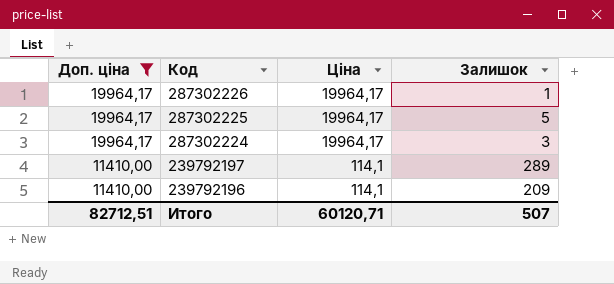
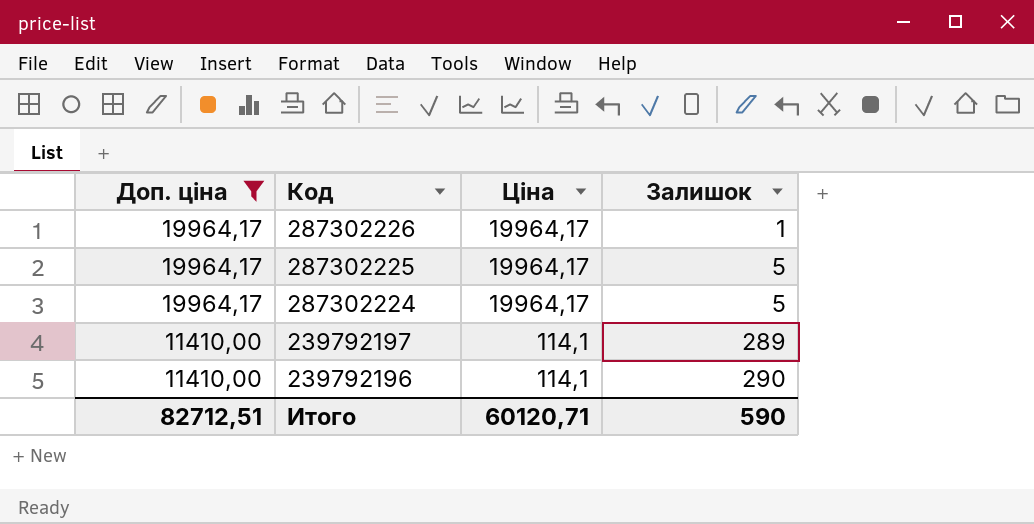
287302224 | Залишок: 3 -> 5
239792196 | Залишок: 209 -> 290
Итого | Залишок: 507 -> 590

